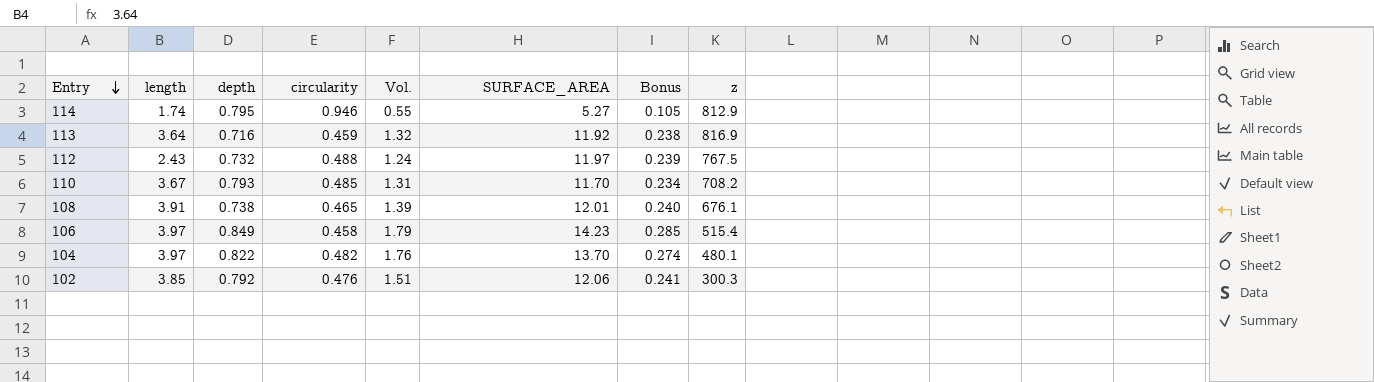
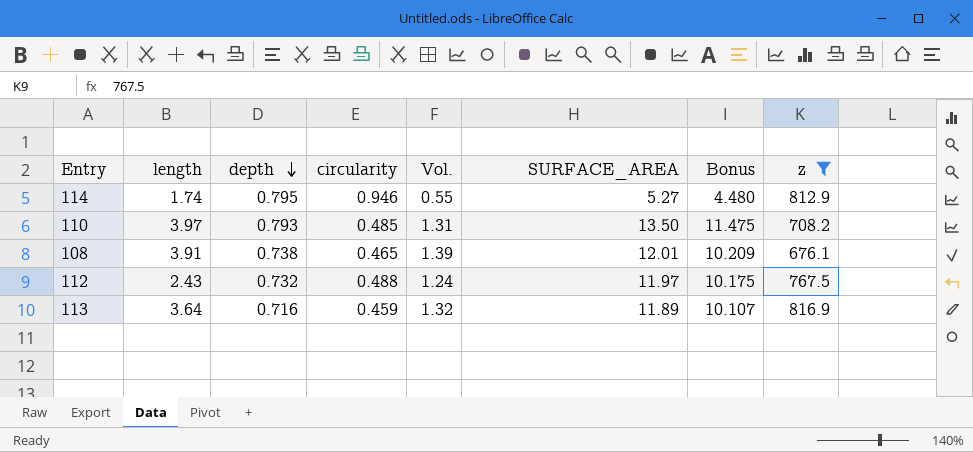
filter: none -> z >= 676.1
row order: Entry descending -> depth descending
column Bonus | formula: [SURFACE_AREA] * 0.02 -> [SURFACE_AREA] * 0.85
110 | length: 3.67 -> 3.97
110 | SURFACE_AREA: 11.70 -> 13.50
113 | SURFACE_AREA: 11.92 -> 11.89

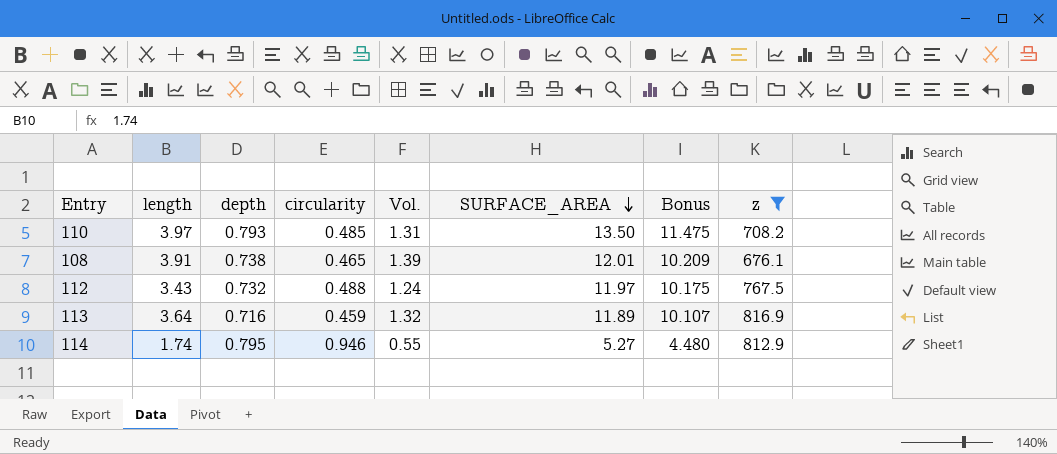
row order: depth descending -> SURFACE_AREA descending
112 | length: 2.43 -> 3.43

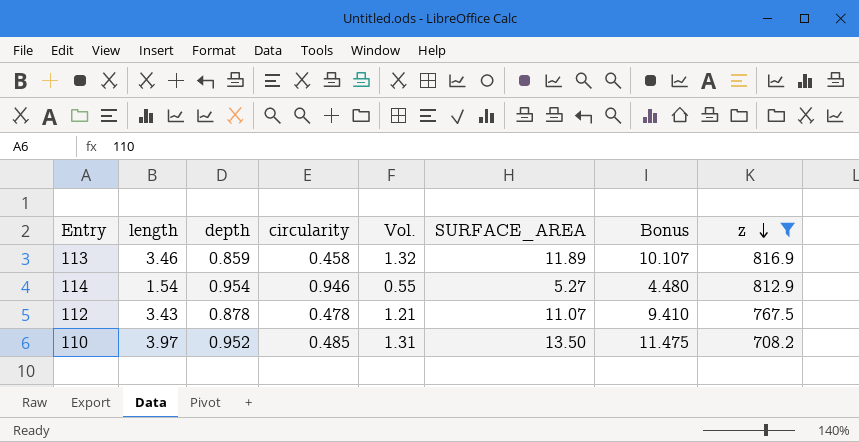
row order: SURFACE_AREA descending -> z descending
row 108: 3.91 | 0.738 | 0.465 | 1.39 | 12.01 | 10.209 | 676.1 -> none
113 | length: 3.64 -> 3.46
113 | depth: 0.716 -> 0.859
113 | circularity: 0.459 -> 0.458
114 | length: 1.74 -> 1.54
114 | depth: 0.795 -> 0.954
112 | depth: 0.732 -> 0.878
112 | circularity: 0.488 -> 0.478
112 | Vol.: 1.24 -> 1.21
112 | SURFACE_AREA: 11.97 -> 11.07
112 | Bonus: 10.175 -> 9.410
110 | depth: 0.793 -> 0.952

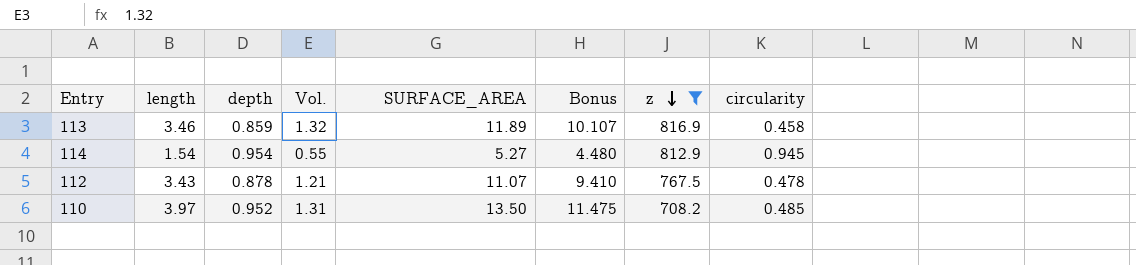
column circularity | position: 4 -> 8
114 | circularity: 0.946 -> 0.945

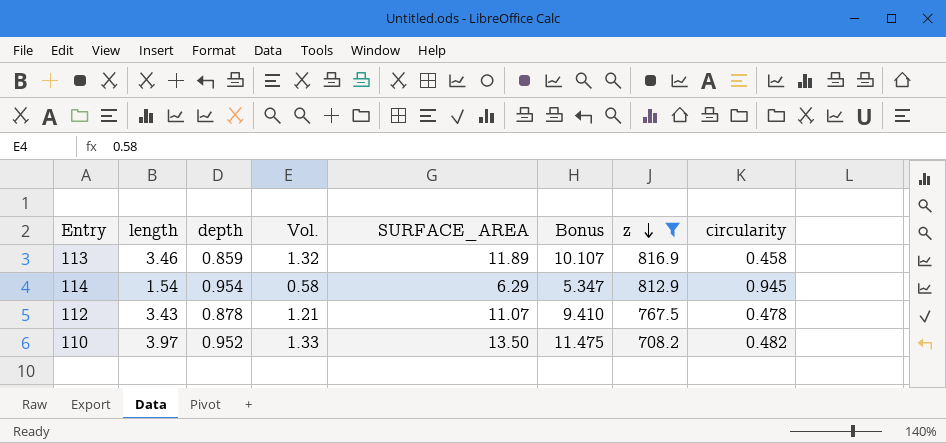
114 | Vol.: 0.55 -> 0.58
114 | SURFACE_AREA: 5.27 -> 6.29
114 | Bonus: 4.480 -> 5.347
110 | Vol.: 1.31 -> 1.33
110 | circularity: 0.485 -> 0.482

